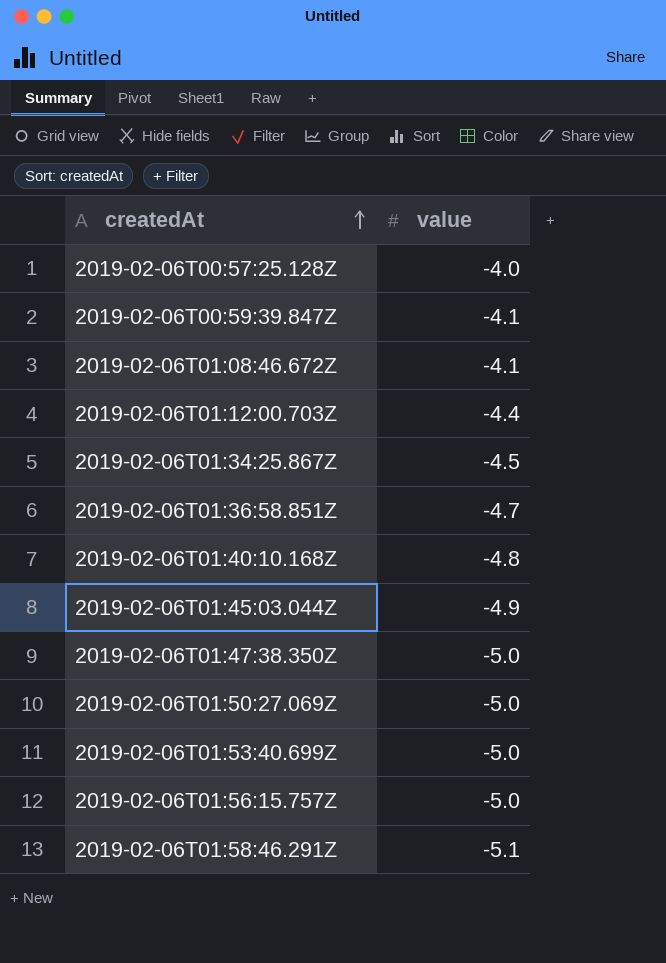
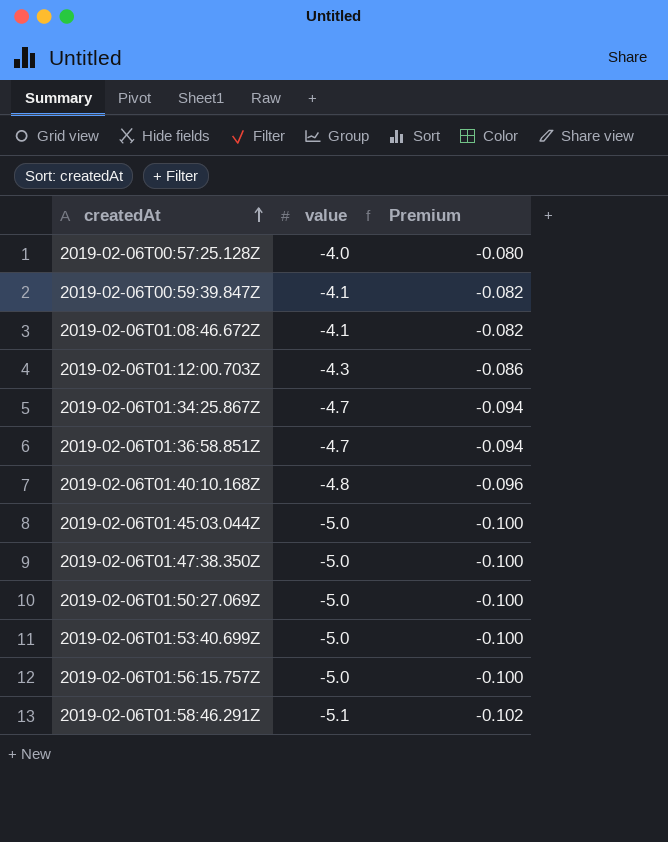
column Premium | formula: none -> [value] * 0.02
2019-02-06T01:12:00.703Z | value: -4.4 -> -4.3
2019-02-06T01:34:25.867Z | value: -4.5 -> -4.7
2019-02-06T01:45:03.044Z | value: -4.9 -> -5.0

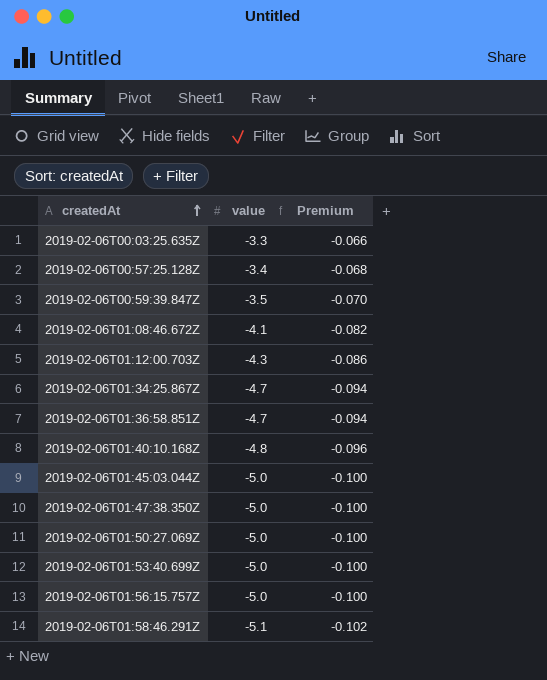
row 2019-02-06T00:03:25.635Z: none -> -3.3 | -0.066
2019-02-06T00:57:25.128Z | value: -4.0 -> -3.4
2019-02-06T00:57:25.128Z | Premium: -0.080 -> -0.068
2019-02-06T00:59:39.847Z | value: -4.1 -> -3.5
2019-02-06T00:59:39.847Z | Premium: -0.082 -> -0.070

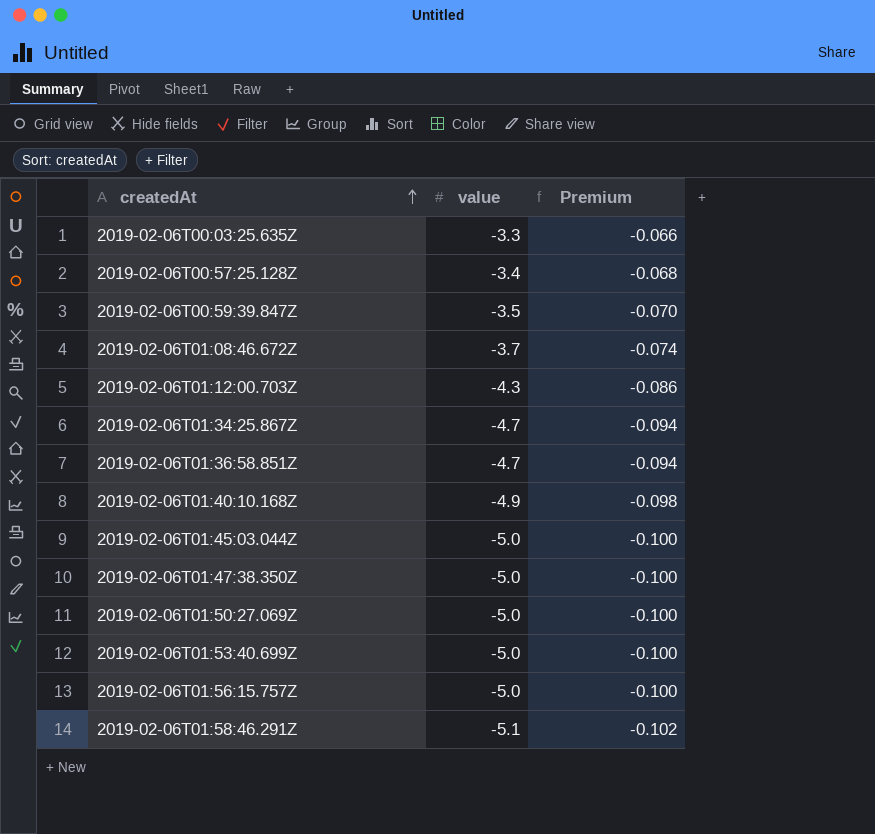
2019-02-06T01:08:46.672Z | value: -4.1 -> -3.7
2019-02-06T01:08:46.672Z | Premium: -0.082 -> -0.074
2019-02-06T01:40:10.168Z | value: -4.8 -> -4.9
2019-02-06T01:40:10.168Z | Premium: -0.096 -> -0.098

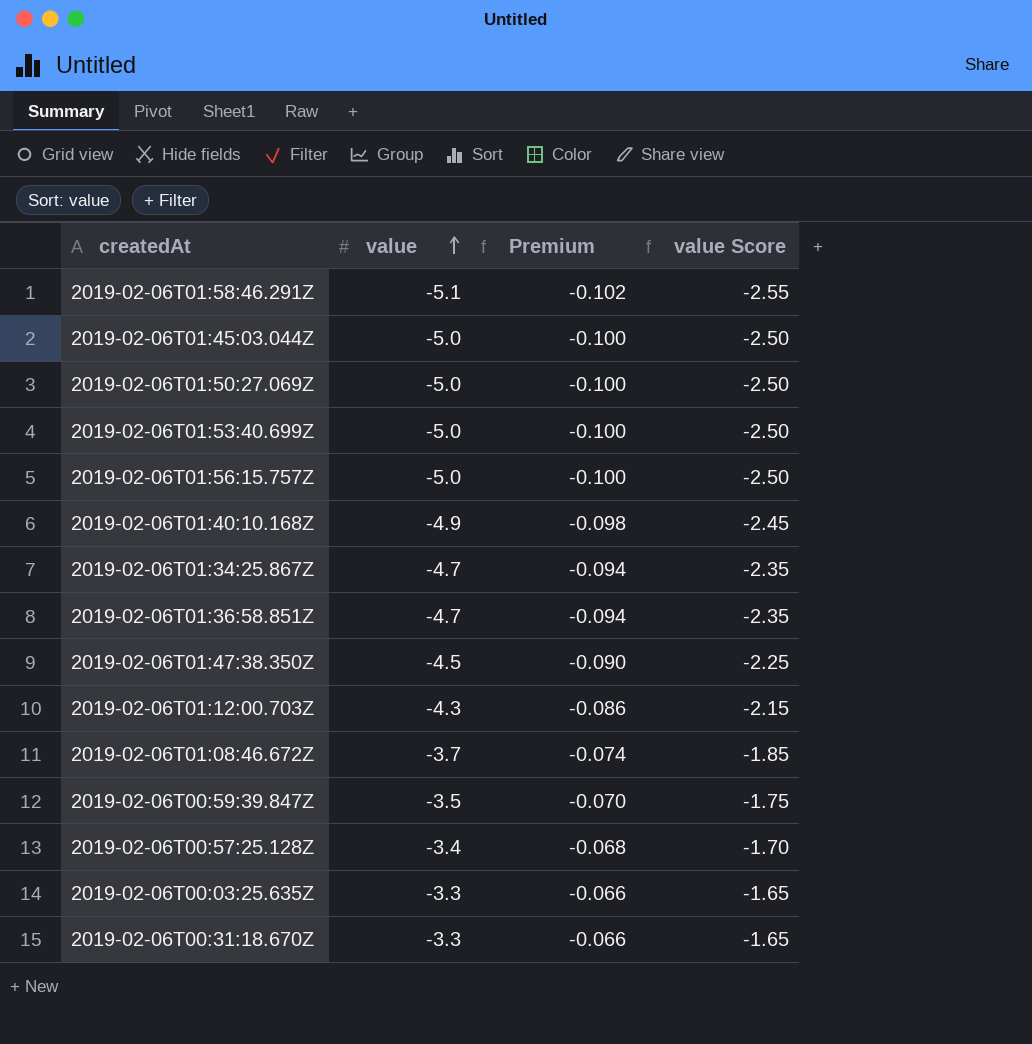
row order: createdAt ascending -> value ascending
column value Score | formula: none -> [value] * 0.5
2019-02-06T01:47:38.350Z | value: -5.0 -> -4.5
2019-02-06T01:47:38.350Z | Premium: -0.100 -> -0.090
row 2019-02-06T00:31:18.670Z: none -> -3.3 | -0.066 | -1.65

